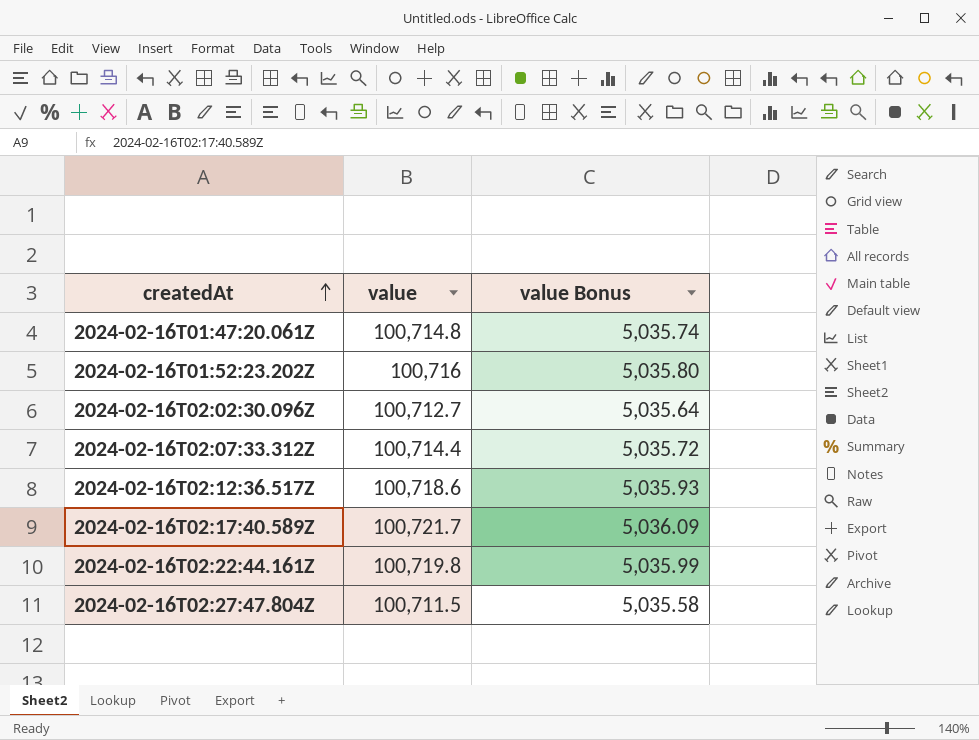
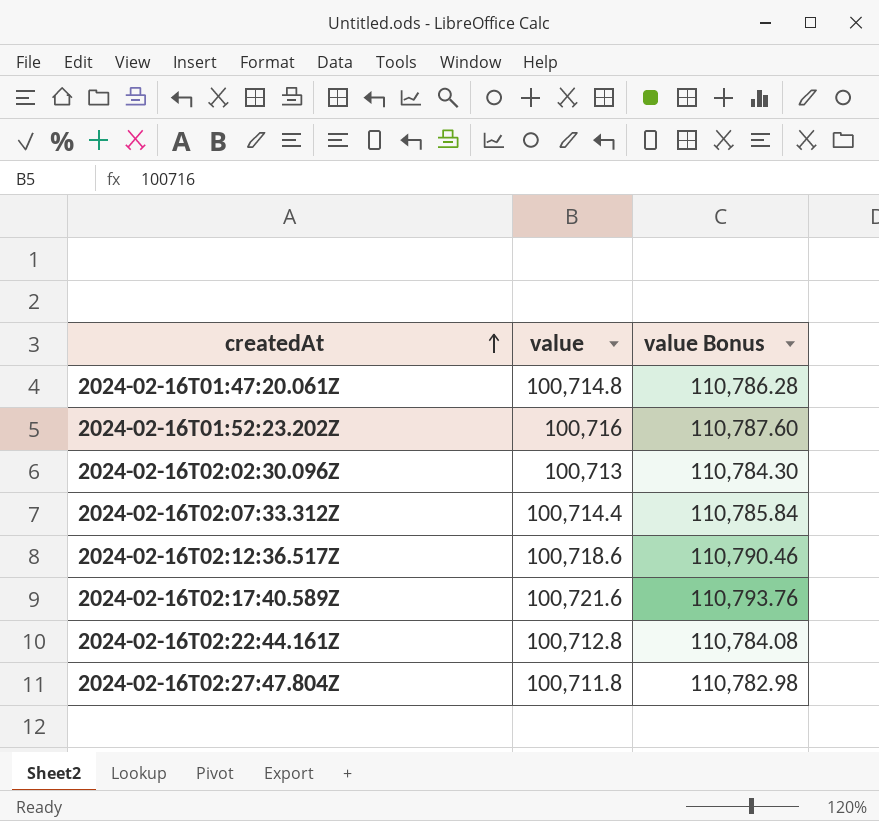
column value Bonus | formula: [value] * 0.05 -> [value] * 1.1
2024-02-16T02:02:30.096Z | value: 100,712.7 -> 100,713
2024-02-16T02:17:40.589Z | value: 100,721.7 -> 100,721.6
2024-02-16T02:22:44.161Z | value: 100,719.8 -> 100,712.8
2024-02-16T02:27:47.804Z | value: 100,711.5 -> 100,711.8

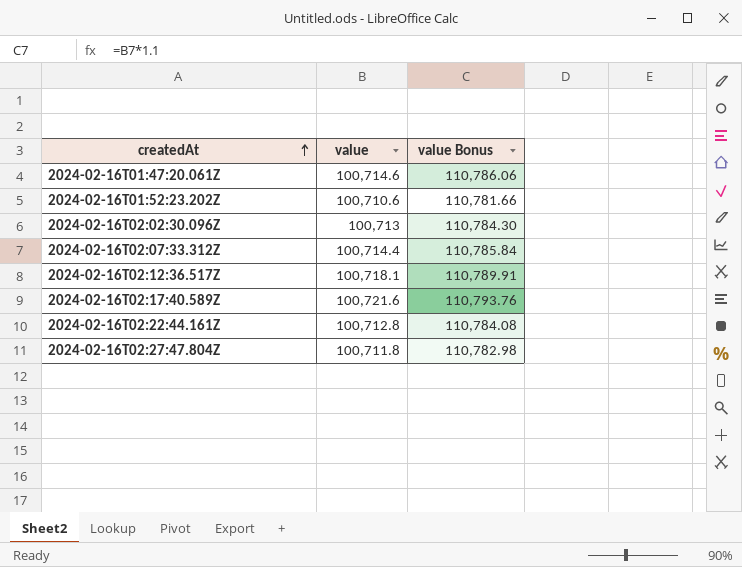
2024-02-16T01:47:20.061Z | value: 100,714.8 -> 100,714.6
2024-02-16T01:47:20.061Z | value Bonus: 110,786.28 -> 110,786.06
2024-02-16T01:52:23.202Z | value: 100,716 -> 100,710.6
2024-02-16T01:52:23.202Z | value Bonus: 110,787.60 -> 110,781.66
2024-02-16T02:12:36.517Z | value: 100,718.6 -> 100,718.1
2024-02-16T02:12:36.517Z | value Bonus: 110,790.46 -> 110,789.91

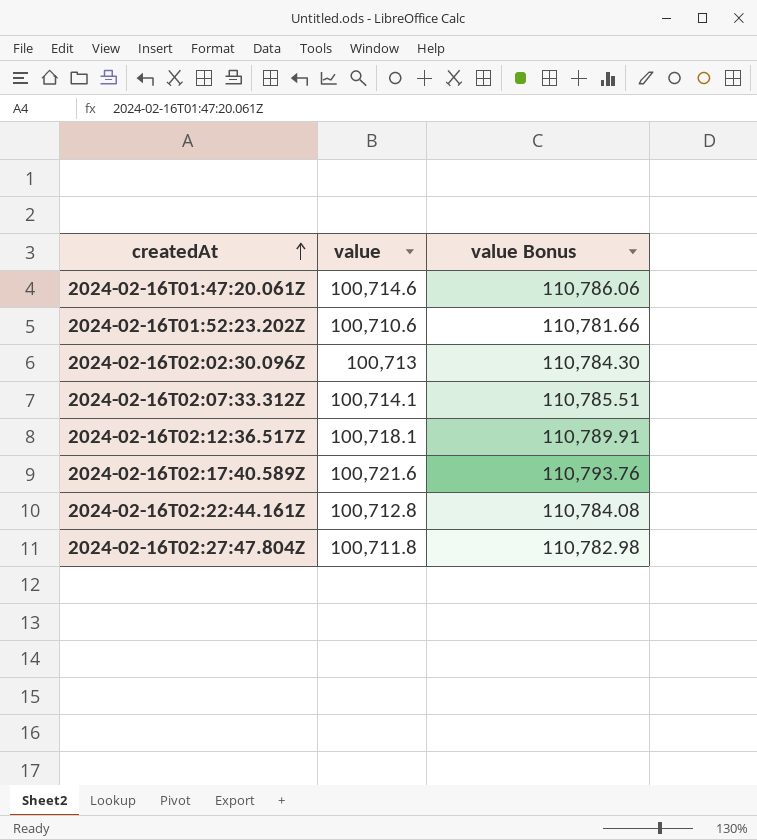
2024-02-16T02:07:33.312Z | value: 100,714.4 -> 100,714.1
2024-02-16T02:07:33.312Z | value Bonus: 110,785.84 -> 110,785.51

